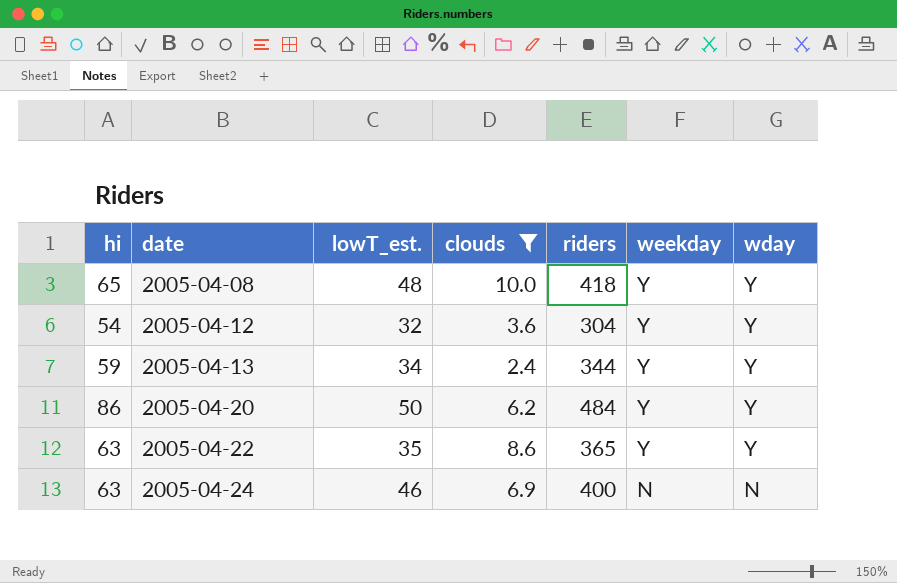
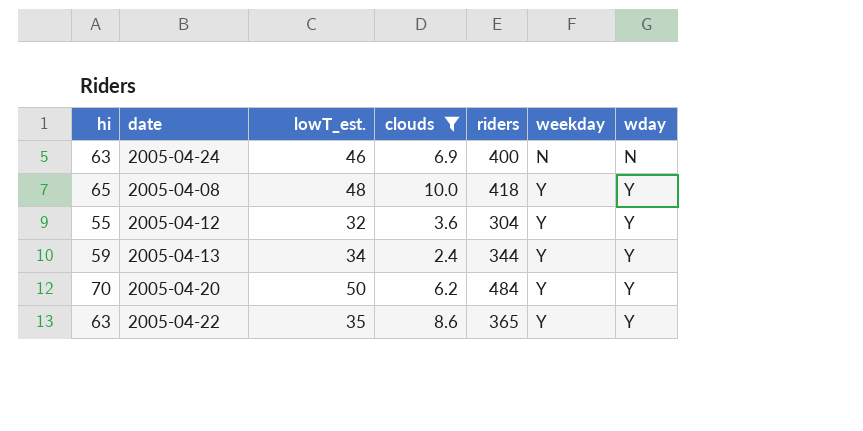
row order: date ascending -> weekday ascending
2005-04-12 | hi: 54 -> 55
2005-04-20 | hi: 86 -> 70

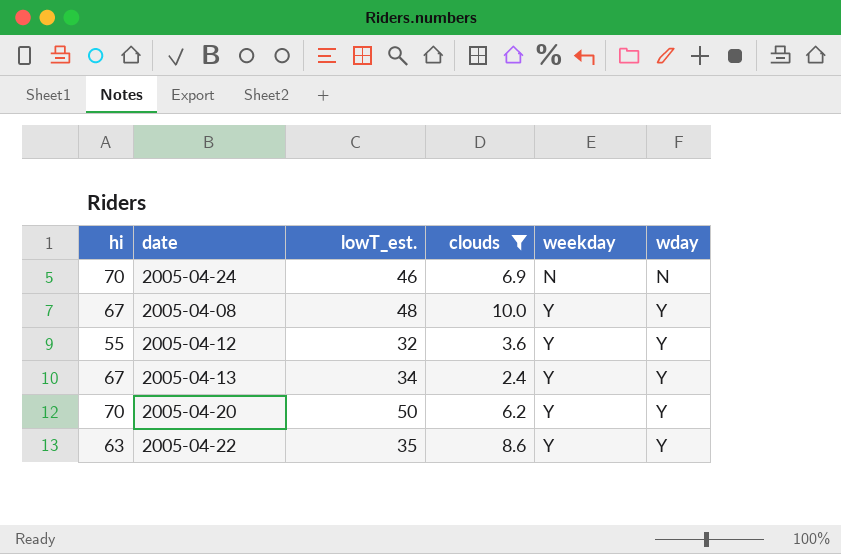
column riders | position: 5 -> none
2005-04-24 | hi: 63 -> 70
2005-04-08 | hi: 65 -> 67
2005-04-13 | hi: 59 -> 67

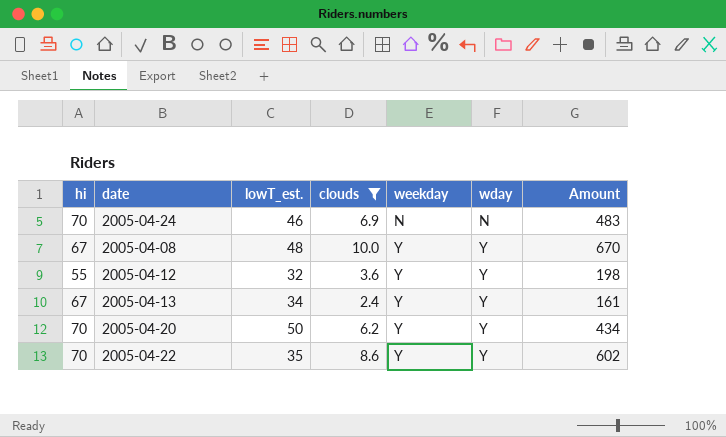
column Amount | formula: none -> [hi] * [clouds]
2005-04-22 | hi: 63 -> 70

